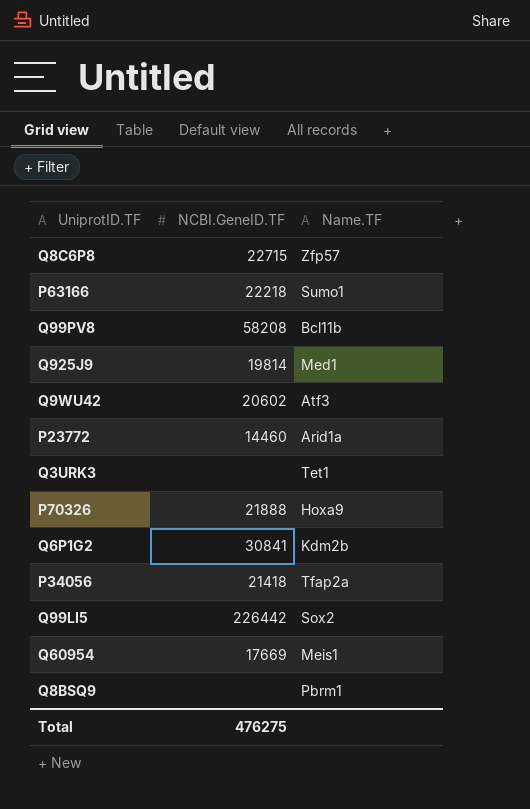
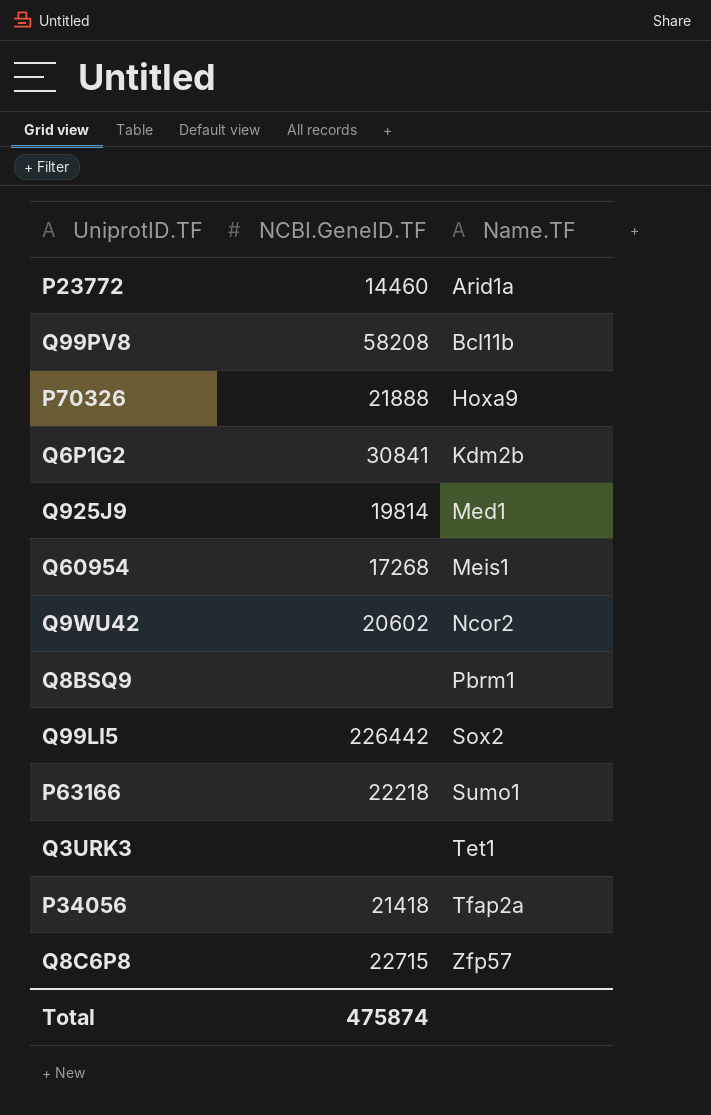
row order: none -> Name.TF ascending
Q60954 | NCBI.GeneID.TF: 17669 -> 17268
Q9WU42 | Name.TF: Atf3 -> Ncor2
Total | NCBI.GeneID.TF: 476275 -> 475874

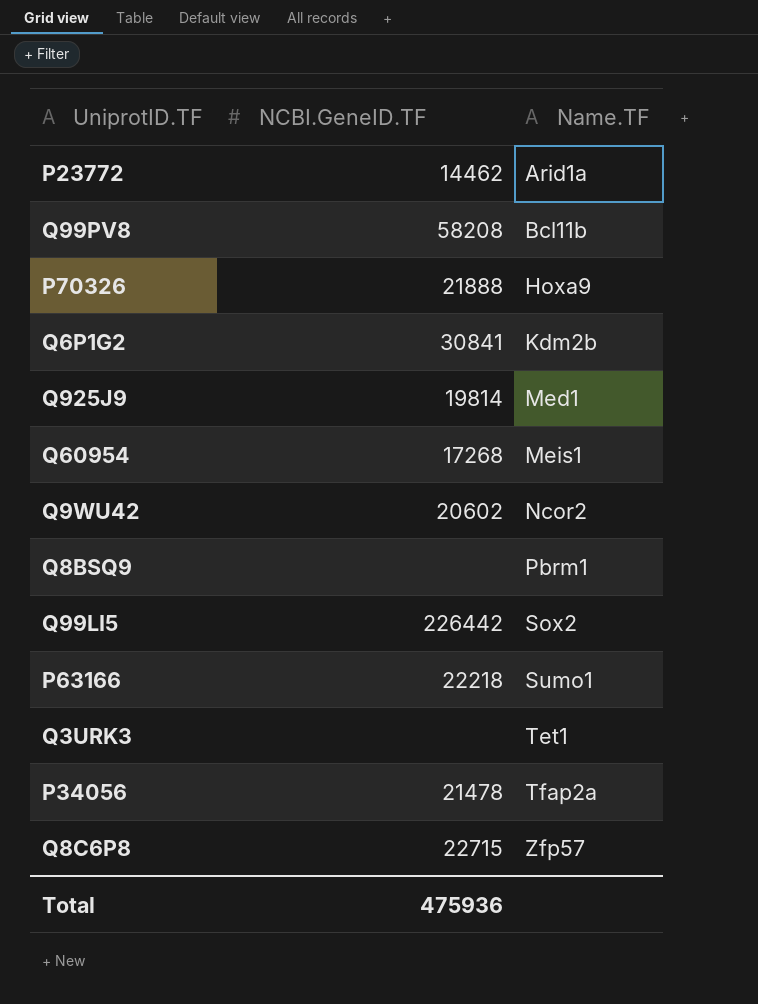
P23772 | NCBI.GeneID.TF: 14460 -> 14462
P34056 | NCBI.GeneID.TF: 21418 -> 21478
Total | NCBI.GeneID.TF: 475874 -> 475936

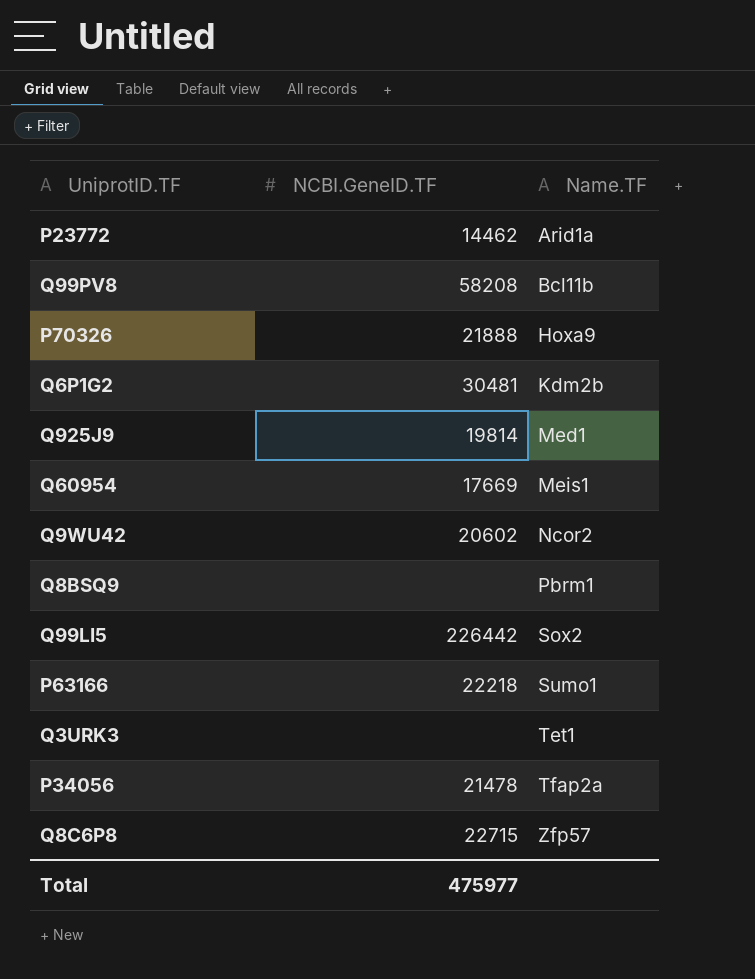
Q6P1G2 | NCBI.GeneID.TF: 30841 -> 30481
Q60954 | NCBI.GeneID.TF: 17268 -> 17669
Total | NCBI.GeneID.TF: 475936 -> 475977

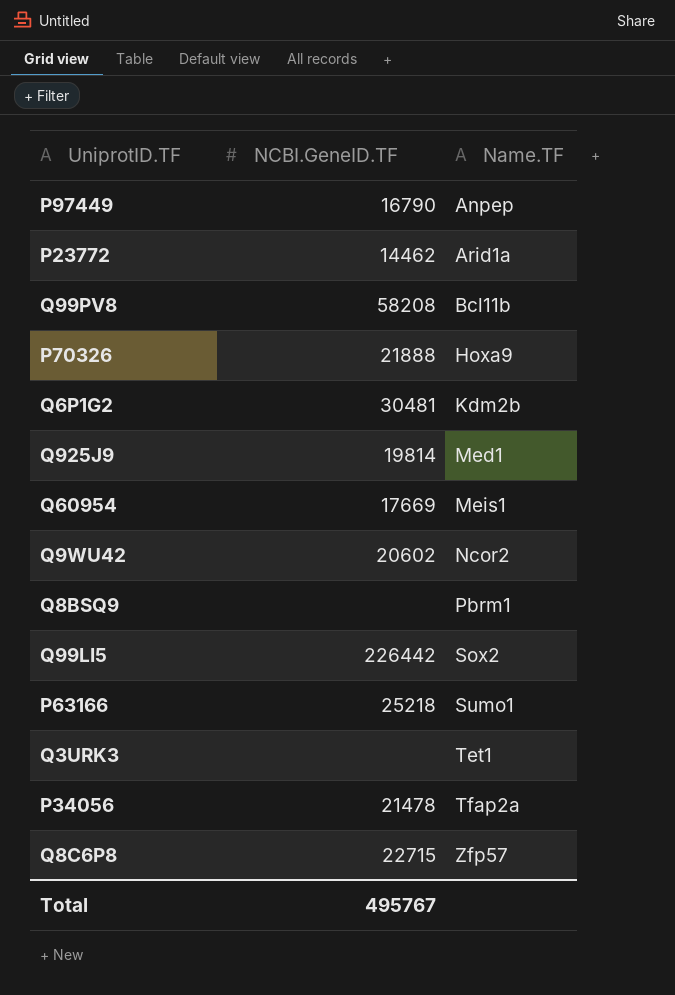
row P97449: none -> 16790 | Anpep
P63166 | NCBI.GeneID.TF: 22218 -> 25218
Total | NCBI.GeneID.TF: 475977 -> 495767

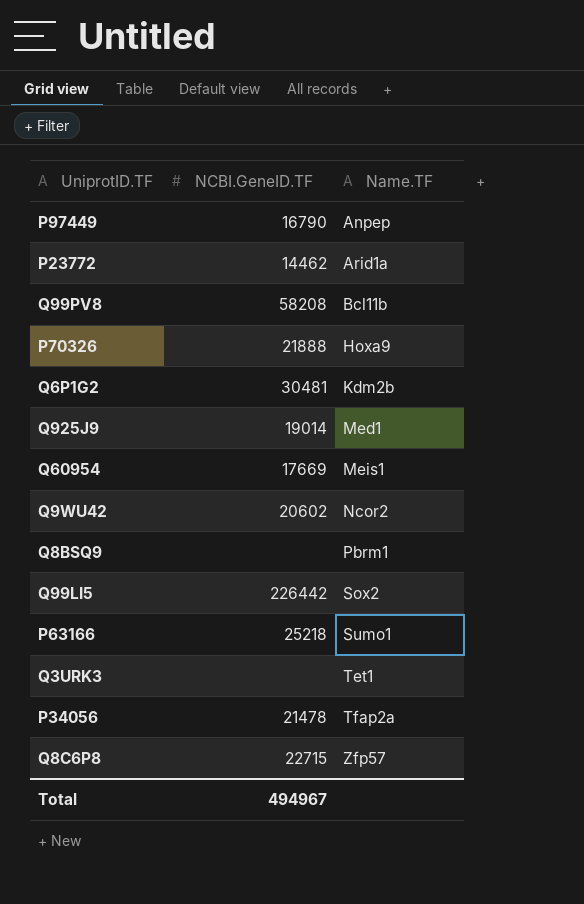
Q925J9 | NCBI.GeneID.TF: 19814 -> 19014
Total | NCBI.GeneID.TF: 495767 -> 494967

